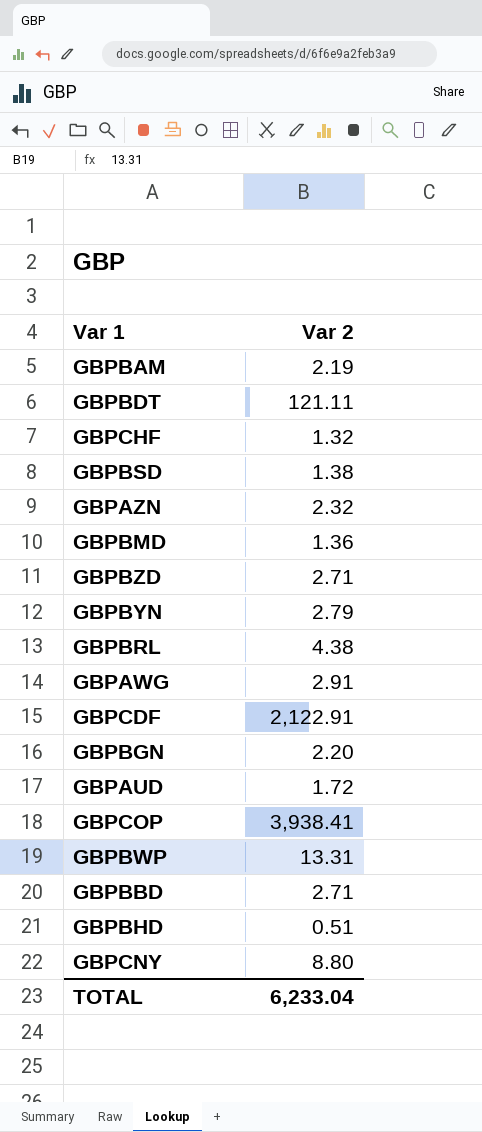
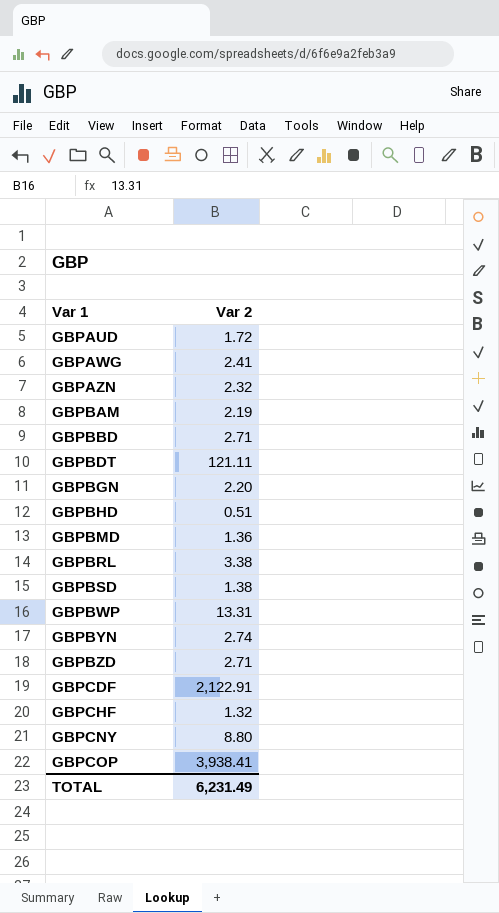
row order: none -> Var 1 ascending
GBPAWG | Var 2: 2.91 -> 2.41
GBPBRL | Var 2: 4.38 -> 3.38
GBPBYN | Var 2: 2.79 -> 2.74
TOTAL | Var 2: 6,233.04 -> 6,231.49

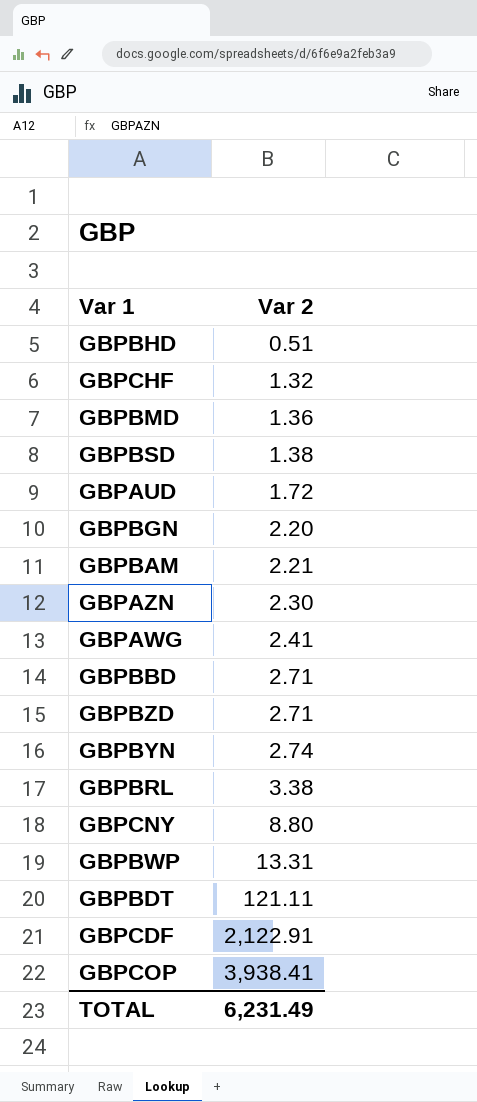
row order: Var 1 ascending -> Var 2 ascending
GBPBAM | Var 2: 2.19 -> 2.21
GBPAZN | Var 2: 2.32 -> 2.30

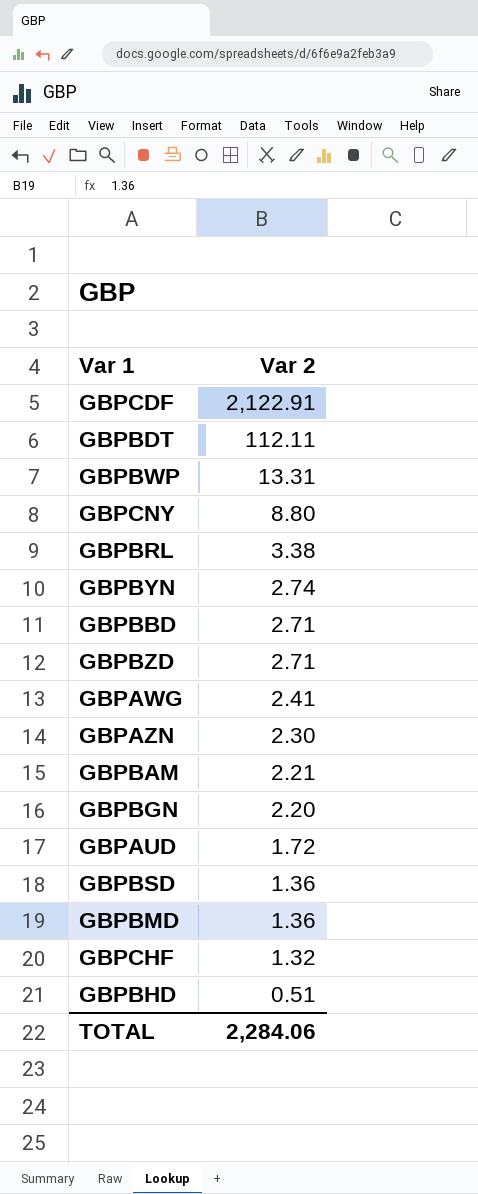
row order: Var 2 ascending -> Var 2 descending
row GBPCOP: 3,938.41 -> none
GBPBDT | Var 2: 121.11 -> 112.11
GBPBSD | Var 2: 1.38 -> 1.36
TOTAL | Var 2: 6,231.49 -> 2,284.06

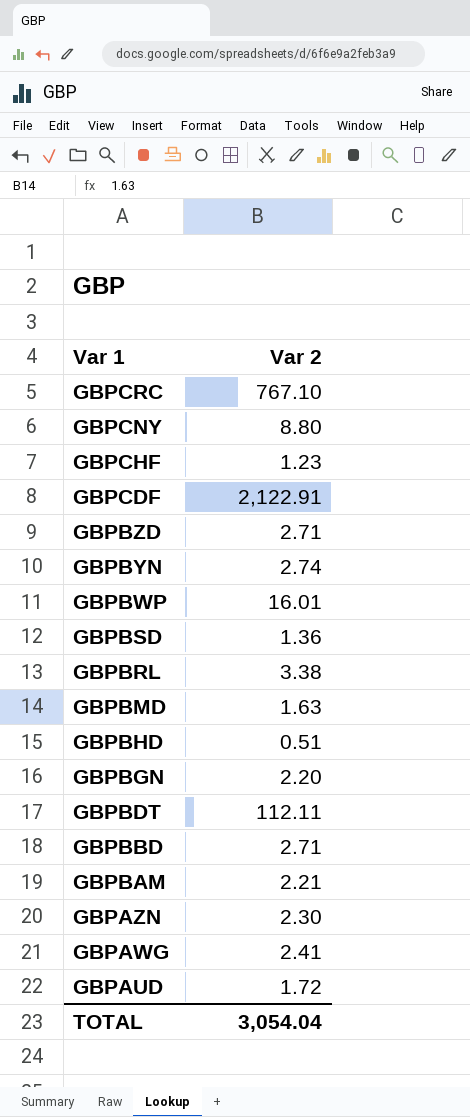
row order: Var 2 descending -> Var 1 descending
row GBPCRC: none -> 767.10
GBPCHF | Var 2: 1.32 -> 1.23
GBPBWP | Var 2: 13.31 -> 16.01
GBPBMD | Var 2: 1.36 -> 1.63
TOTAL | Var 2: 2,284.06 -> 3,054.04

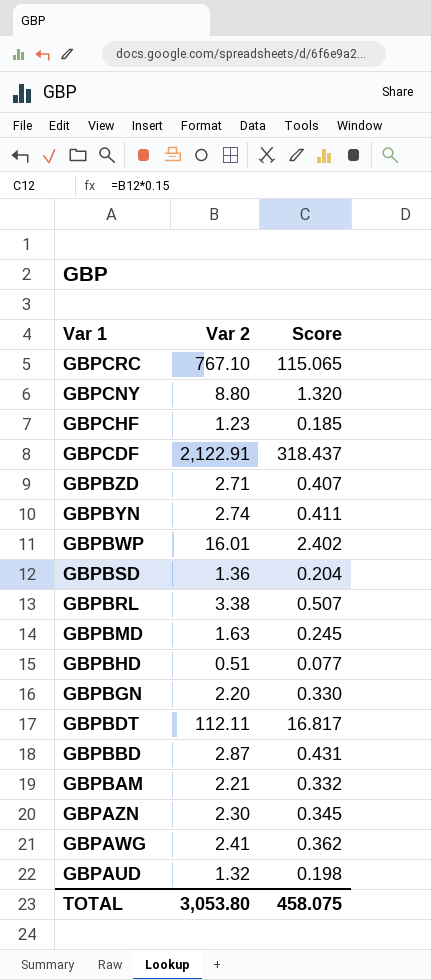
column Score | formula: none -> [Var 2] * 0.15
GBPBBD | Var 2: 2.71 -> 2.87
GBPAUD | Var 2: 1.72 -> 1.32
TOTAL | Var 2: 3,054.04 -> 3,053.80

